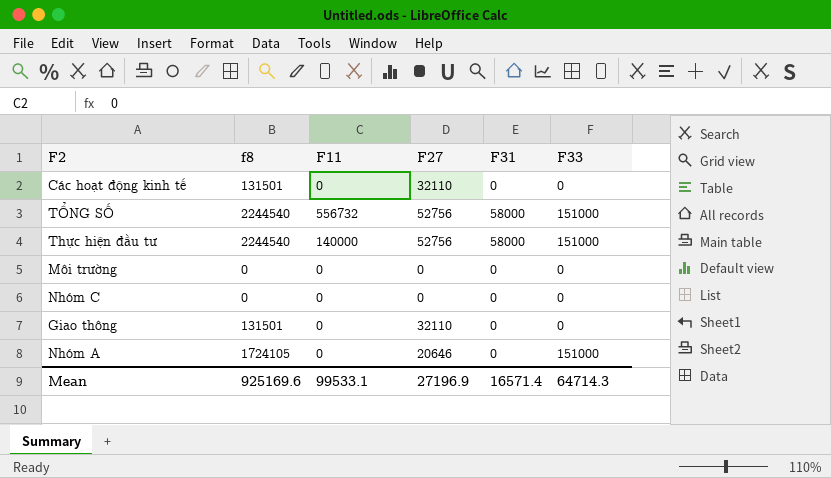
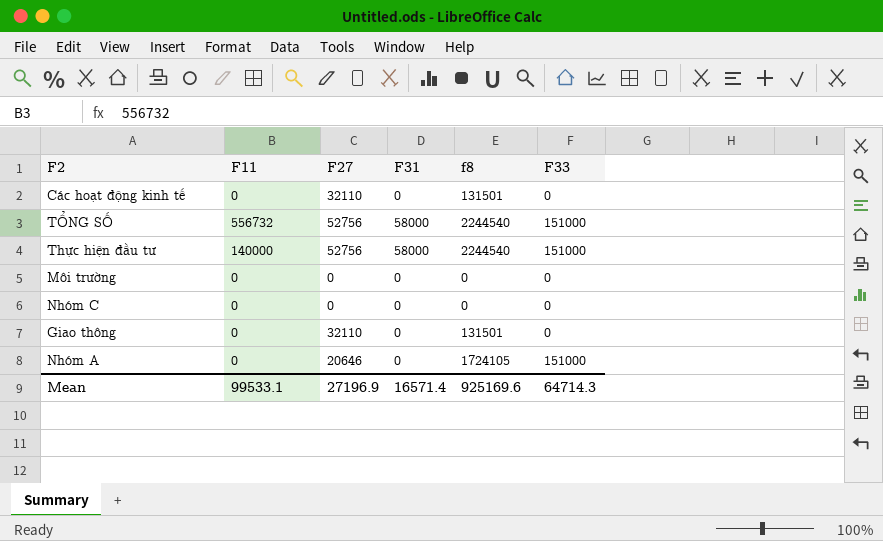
column f8 | position: 2 -> 5

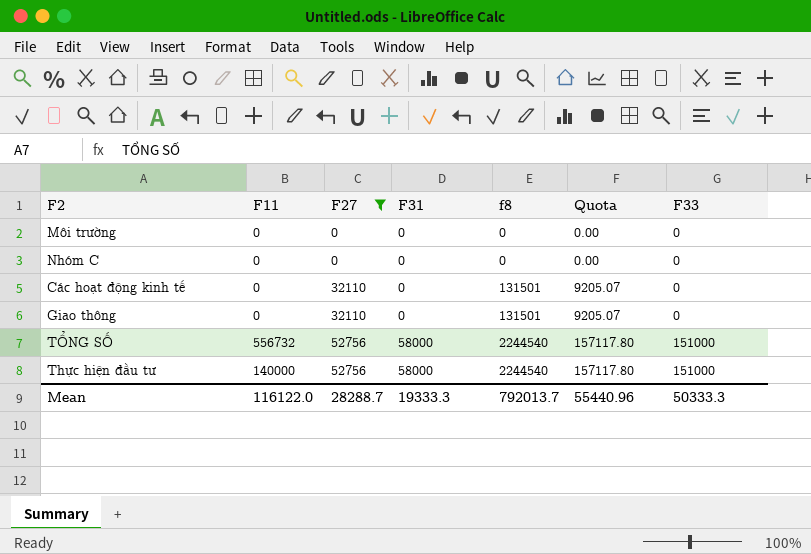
filter: none -> F27 != 20646
row order: none -> F27 ascending
column Quota | formula: none -> [f8] * 0.07
Mean | F11: 99533.1 -> 116122.0
Mean | F27: 27196.9 -> 28288.7
Mean | F31: 16571.4 -> 19333.3
Mean | f8: 925169.6 -> 792013.7
Mean | F33: 64714.3 -> 50333.3

